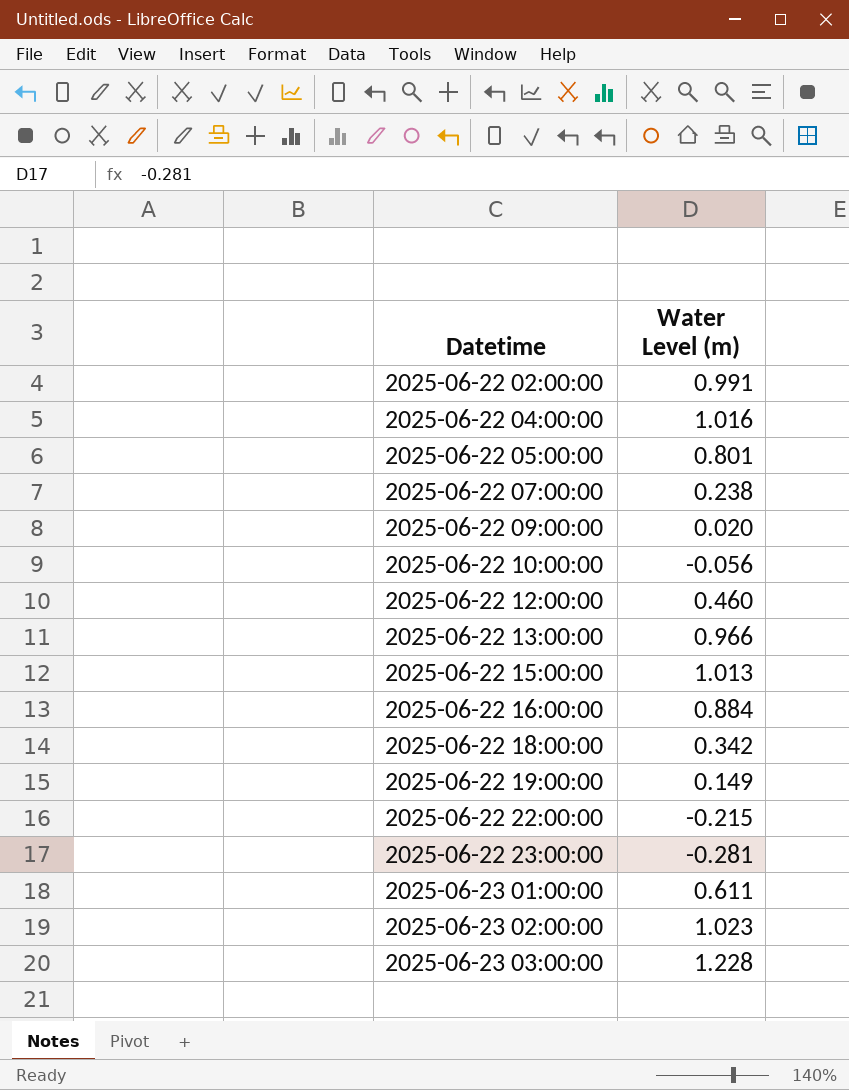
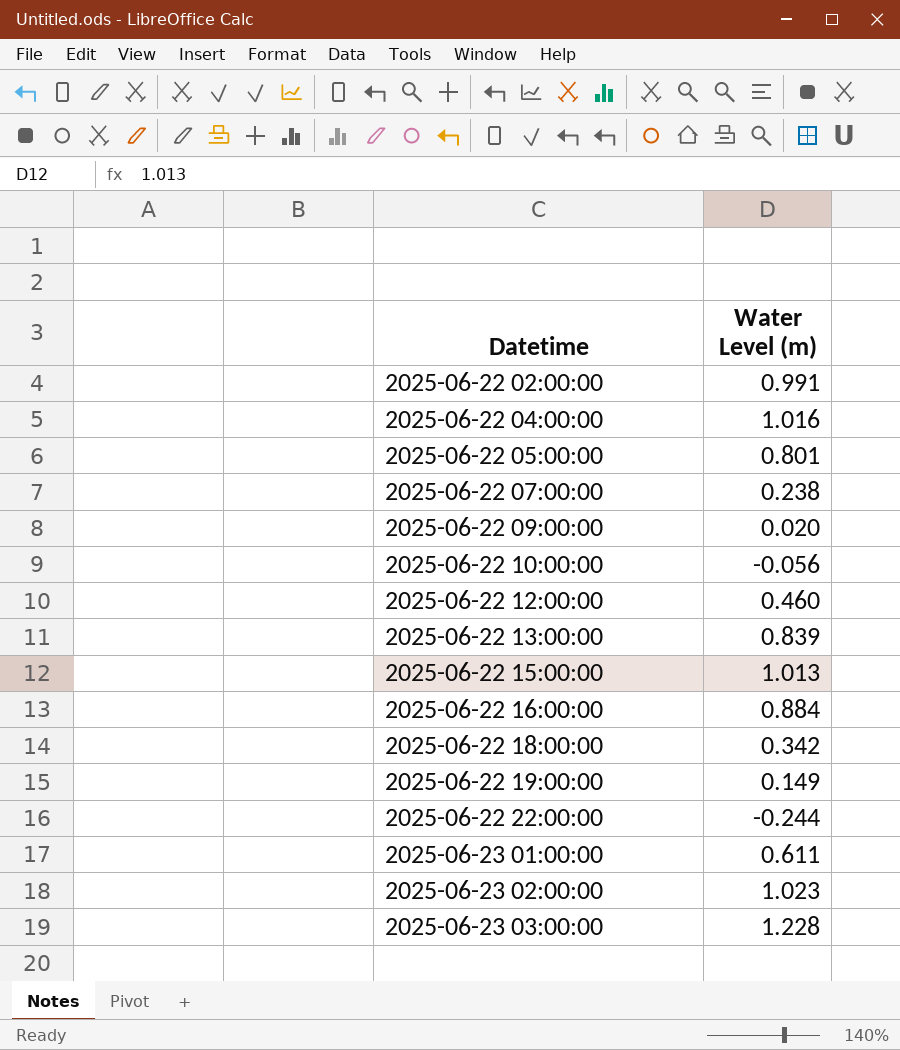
row 2025-06-22 23:00:00: -0.281 -> none
2025-06-22 13:00:00 | Water Level (m): 0.966 -> 0.839
2025-06-22 22:00:00 | Water Level (m): -0.215 -> -0.244

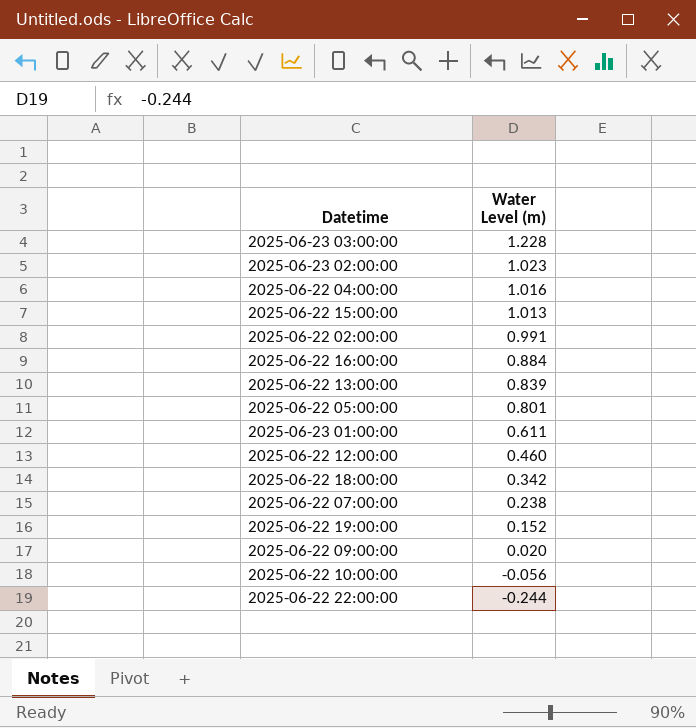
row order: Datetime ascending -> Water Level (m) descending
2025-06-22 19:00:00 | Water Level (m): 0.149 -> 0.152

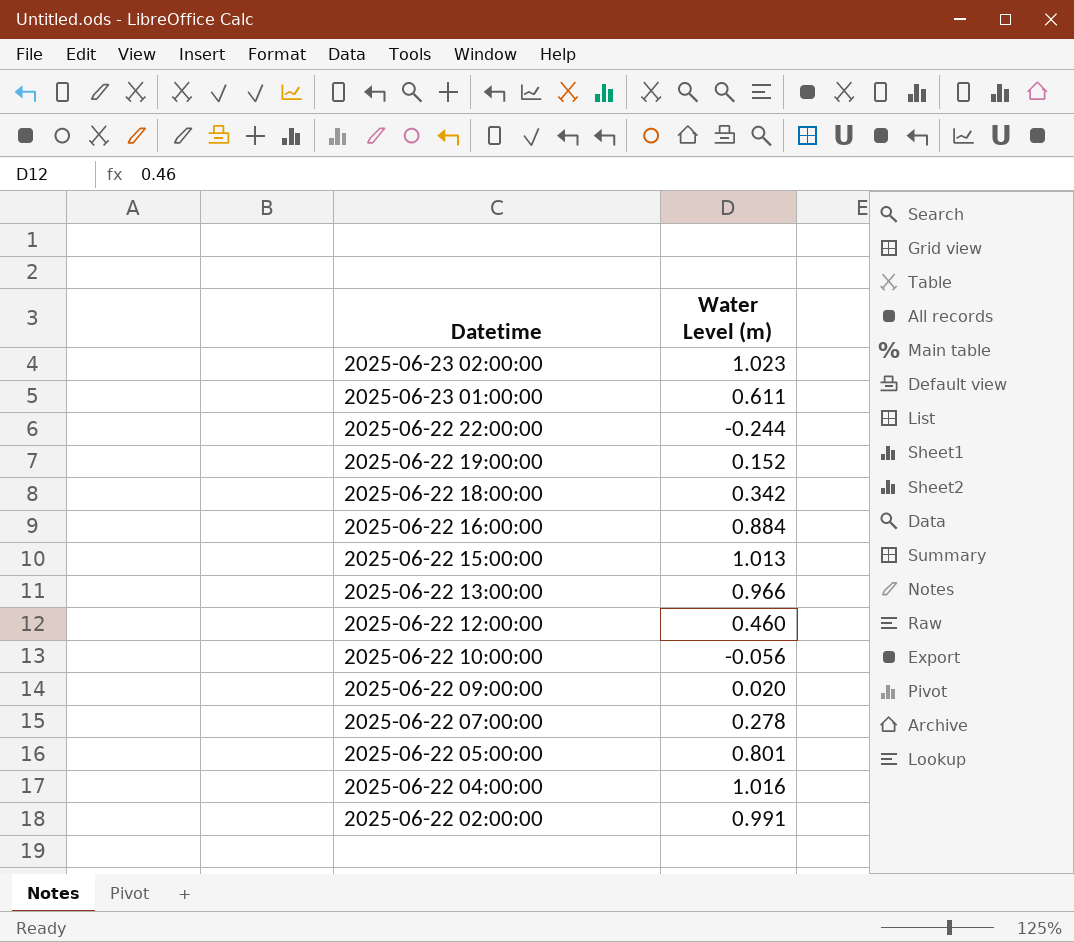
row order: Water Level (m) descending -> Datetime descending
row 2025-06-23 03:00:00: 1.228 -> none
2025-06-22 13:00:00 | Water Level (m): 0.839 -> 0.966
2025-06-22 07:00:00 | Water Level (m): 0.238 -> 0.278

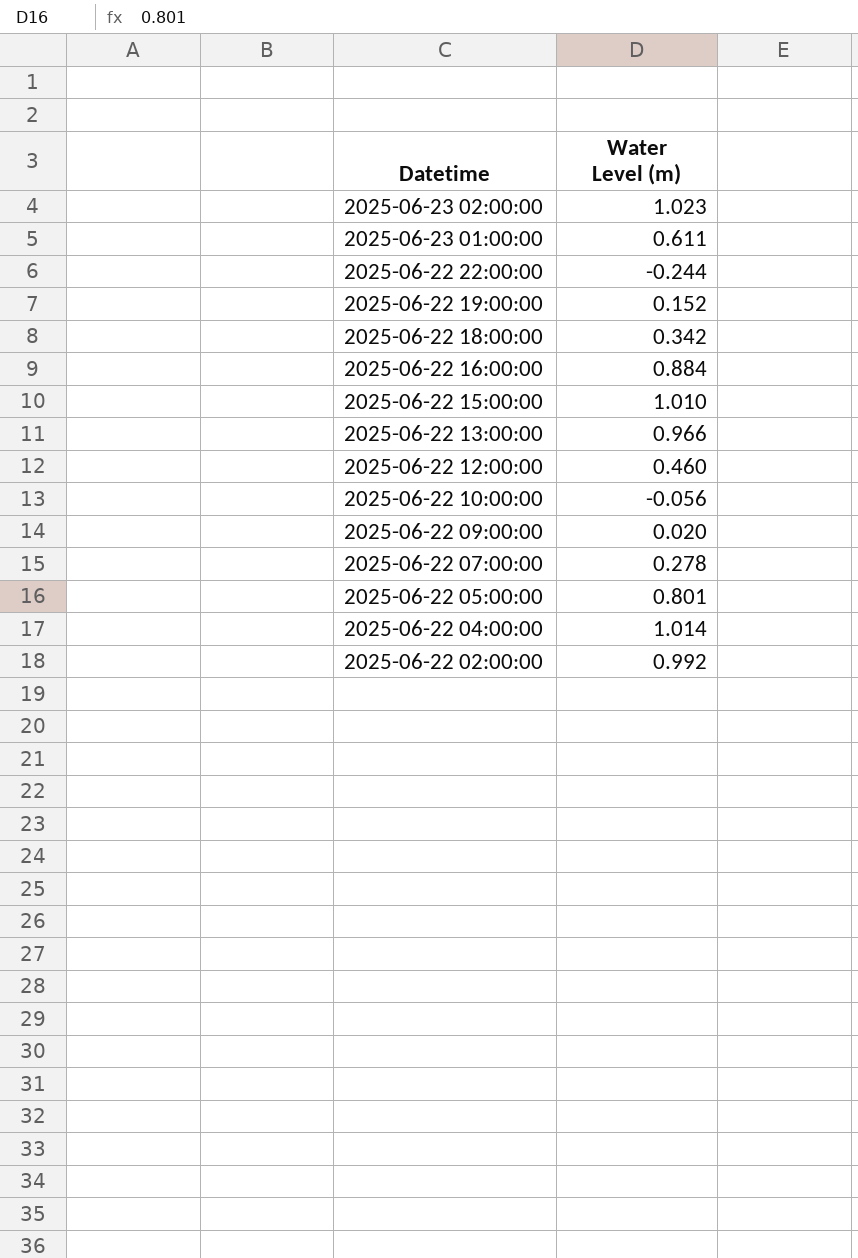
2025-06-22 15:00:00 | Water Level (m): 1.013 -> 1.010
2025-06-22 04:00:00 | Water Level (m): 1.016 -> 1.014
2025-06-22 02:00:00 | Water Level (m): 0.991 -> 0.992

